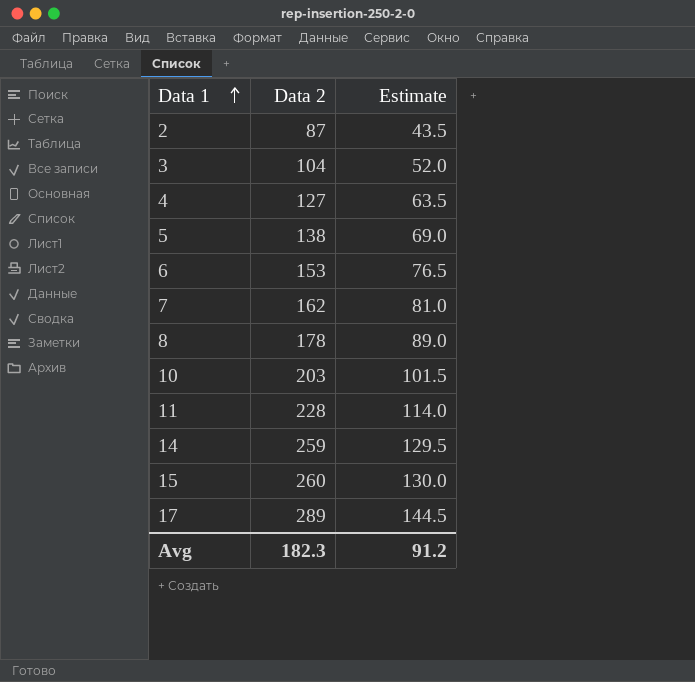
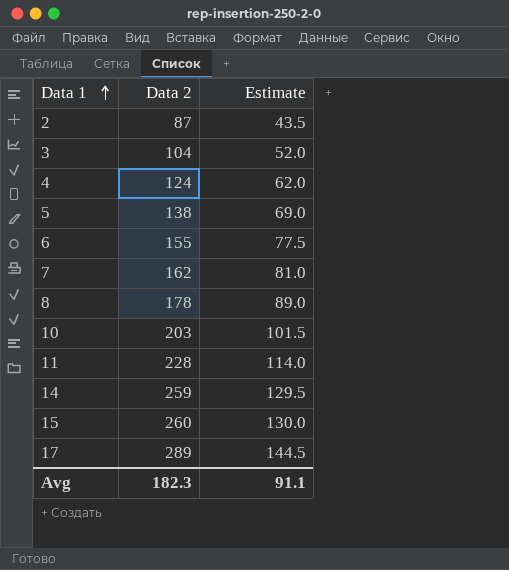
4 | Data 2: 127 -> 124
4 | Estimate: 63.5 -> 62.0
6 | Data 2: 153 -> 155
6 | Estimate: 76.5 -> 77.5
Avg | Estimate: 91.2 -> 91.1

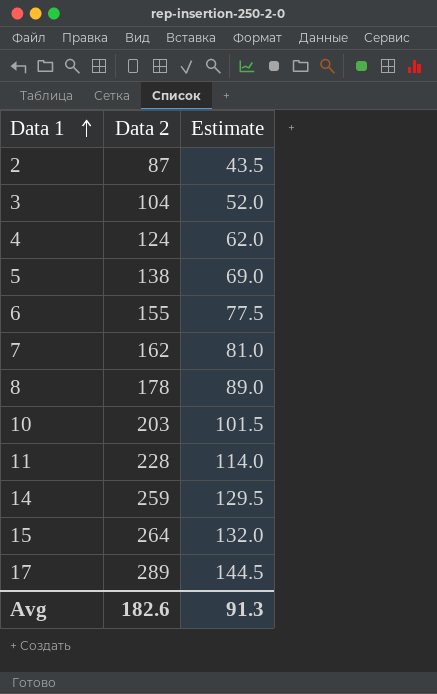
15 | Data 2: 260 -> 264
15 | Estimate: 130.0 -> 132.0
Avg | Data 2: 182.3 -> 182.6
Avg | Estimate: 91.1 -> 91.3

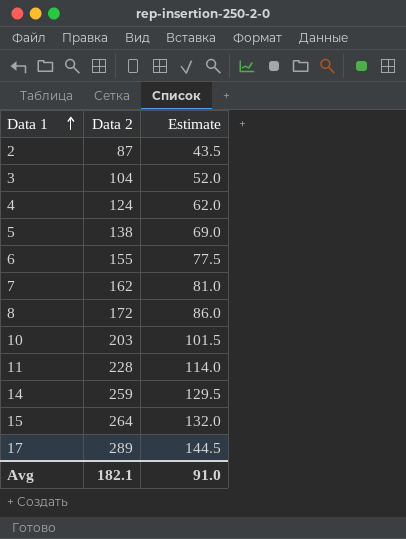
8 | Data 2: 178 -> 172
8 | Estimate: 89.0 -> 86.0
Avg | Data 2: 182.6 -> 182.1
Avg | Estimate: 91.3 -> 91.0

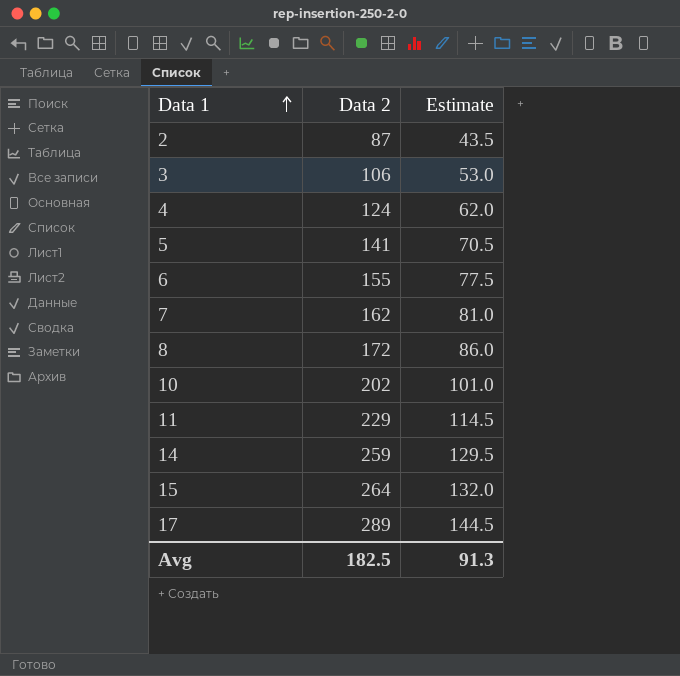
3 | Data 2: 104 -> 106
3 | Estimate: 52.0 -> 53.0
5 | Data 2: 138 -> 141
5 | Estimate: 69.0 -> 70.5
10 | Data 2: 203 -> 202
10 | Estimate: 101.5 -> 101.0
11 | Data 2: 228 -> 229
11 | Estimate: 114.0 -> 114.5
Avg | Data 2: 182.1 -> 182.5
Avg | Estimate: 91.0 -> 91.3

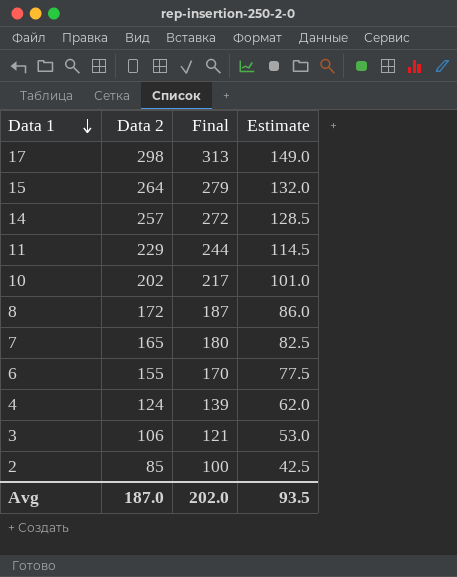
row order: Data 1 ascending -> Data 1 descending
column Final | formula: none -> [Data 2] + 15
row 5: 141 | 70.5 -> none
17 | Data 2: 289 -> 298
17 | Estimate: 144.5 -> 149.0
14 | Data 2: 259 -> 257
14 | Estimate: 129.5 -> 128.5
7 | Data 2: 162 -> 165
7 | Estimate: 81.0 -> 82.5
2 | Data 2: 87 -> 85
2 | Estimate: 43.5 -> 42.5
Avg | Data 2: 182.5 -> 187.0
Avg | Estimate: 91.3 -> 93.5

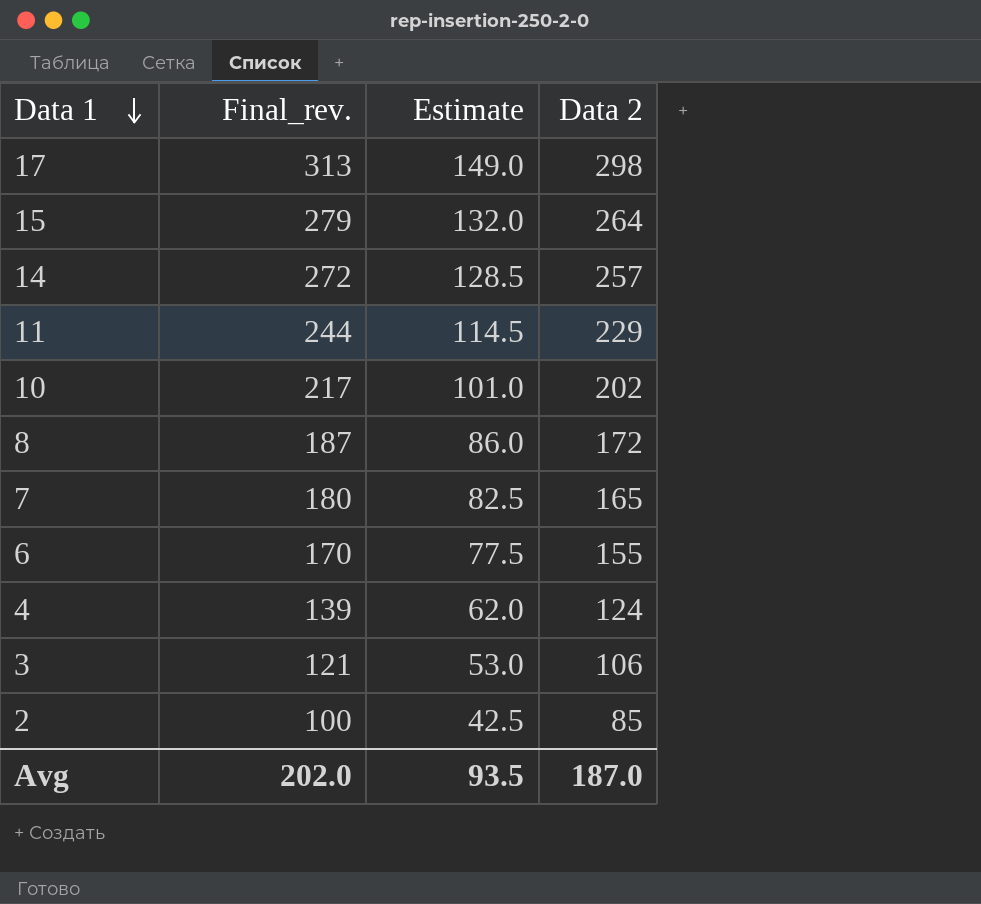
column name: Final -> Final_rev.
column Data 2 | position: 2 -> 4

